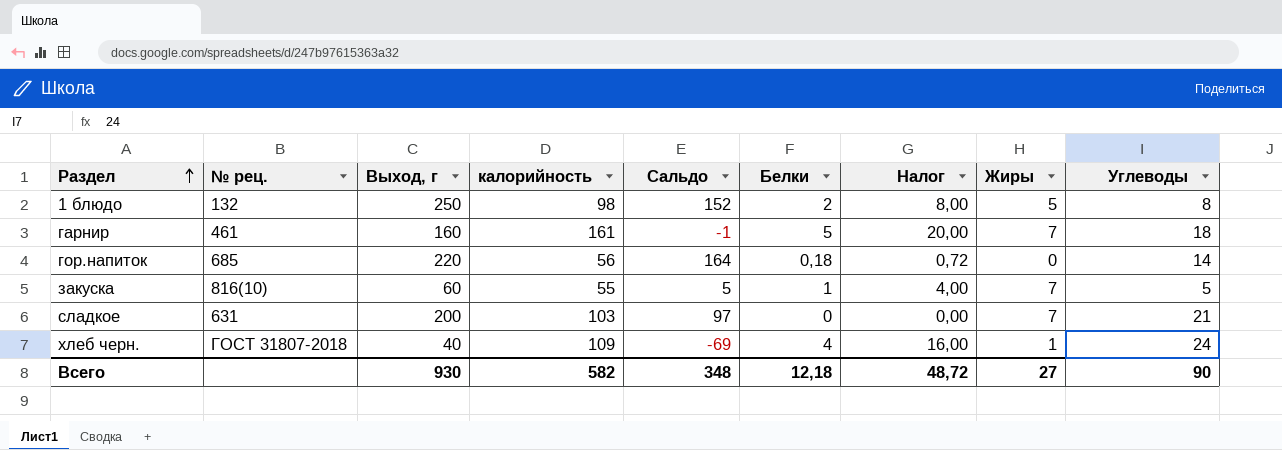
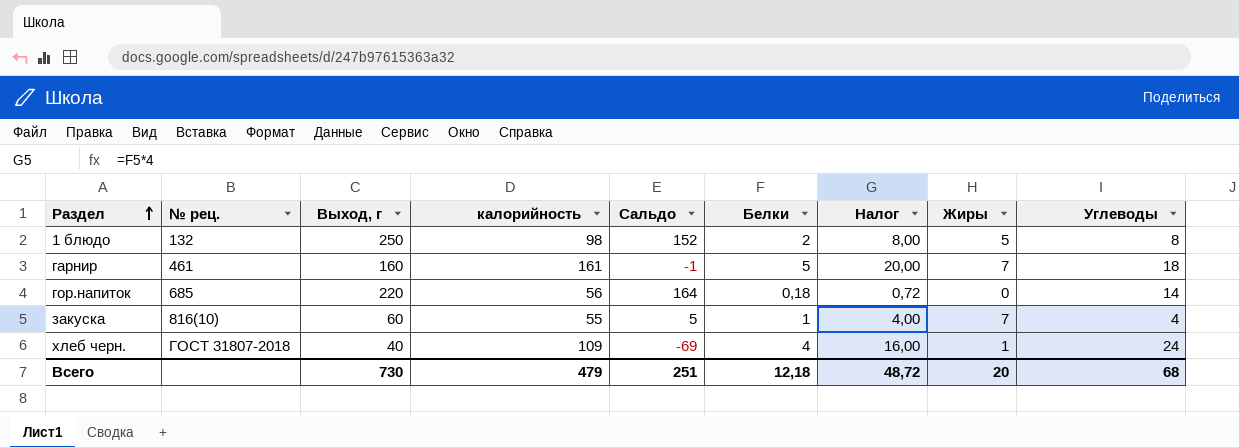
row сладкое: 631 | 200 | 103 | 97 | 0 | 0,00 | 7 | 21 -> none
закуска | Углеводы: 5 -> 4
Всего | Выход, г: 930 -> 730
Всего | калорийность: 582 -> 479
Всего | Сальдо: 348 -> 251
Всего | Жиры: 27 -> 20
Всего | Углеводы: 90 -> 68

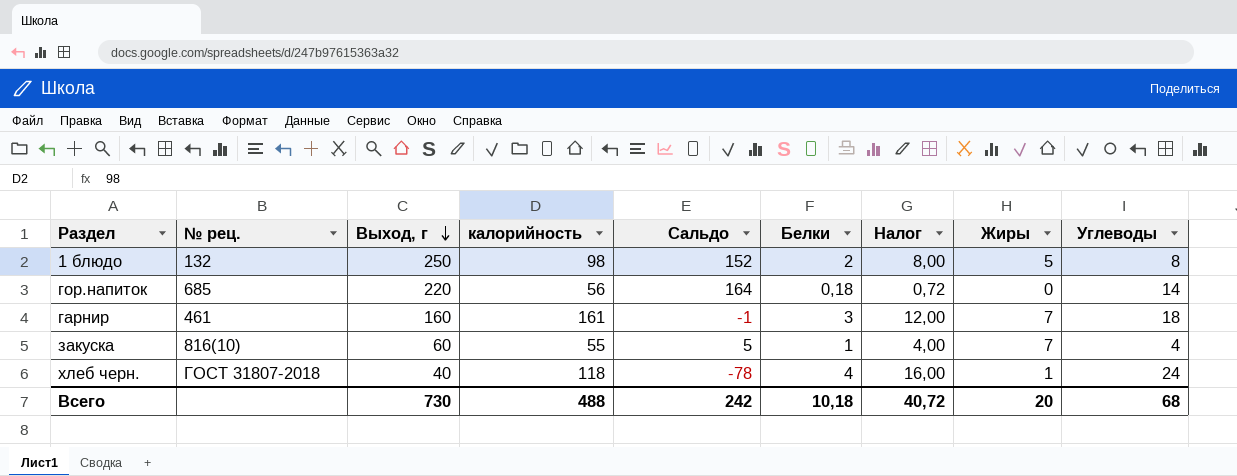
row order: Раздел ascending -> Выход, г descending
гарнир | Белки: 5 -> 3
гарнир | Налог: 20,00 -> 12,00
хлеб черн. | калорийность: 109 -> 118
хлеб черн. | Сальдо: -69 -> -78
Всего | калорийность: 479 -> 488
Всего | Сальдо: 251 -> 242
Всего | Белки: 12,18 -> 10,18
Всего | Налог: 48,72 -> 40,72

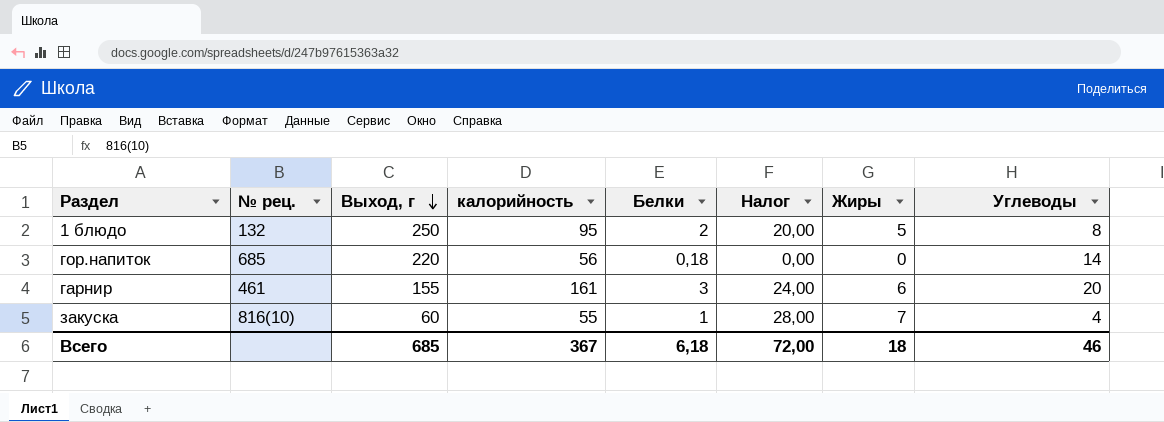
column Сальдо | formula: [Выход, г] - [калорийность] -> none
column Налог | formula: [Белки] * 4 -> [Жиры] * 4
row хлеб черн.: ГОСТ 31807-2018 | 40 | 118 | -78 | 4 | 16,00 | 1 | 24 -> none
1 блюдо | калорийность: 98 -> 95
гарнир | Выход, г: 160 -> 155
гарнир | Жиры: 7 -> 6
гарнир | Углеводы: 18 -> 20
Всего | Выход, г: 730 -> 685
Всего | калорийность: 488 -> 367
Всего | Белки: 10,18 -> 6,18
Всего | Налог: 40,72 -> 72,00
Всего | Жиры: 20 -> 18
Всего | Углеводы: 68 -> 46

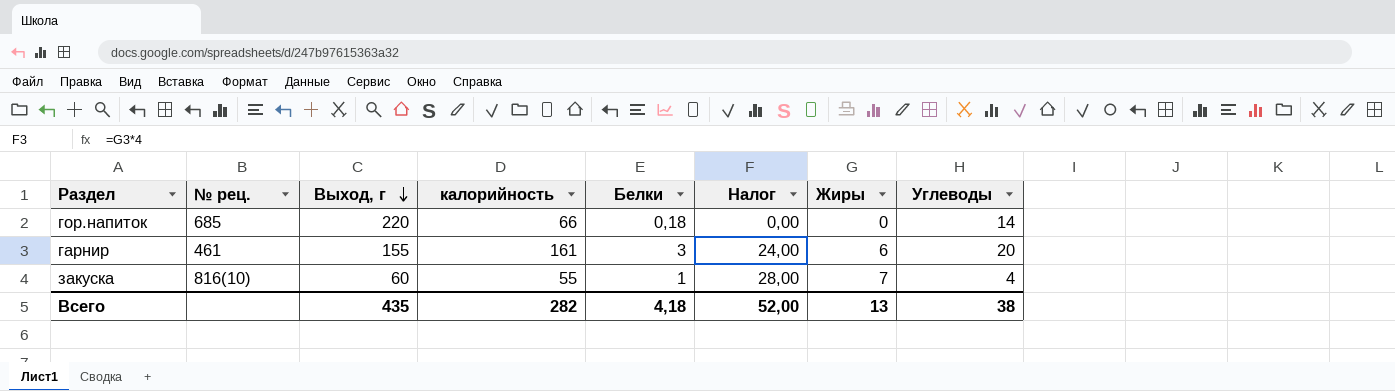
row 1 блюдо: 132 | 250 | 95 | 2 | 20,00 | 5 | 8 -> none
гор.напиток | калорийность: 56 -> 66
Всего | Выход, г: 685 -> 435
Всего | калорийность: 367 -> 282
Всего | Белки: 6,18 -> 4,18
Всего | Налог: 72,00 -> 52,00
Всего | Жиры: 18 -> 13
Всего | Углеводы: 46 -> 38

